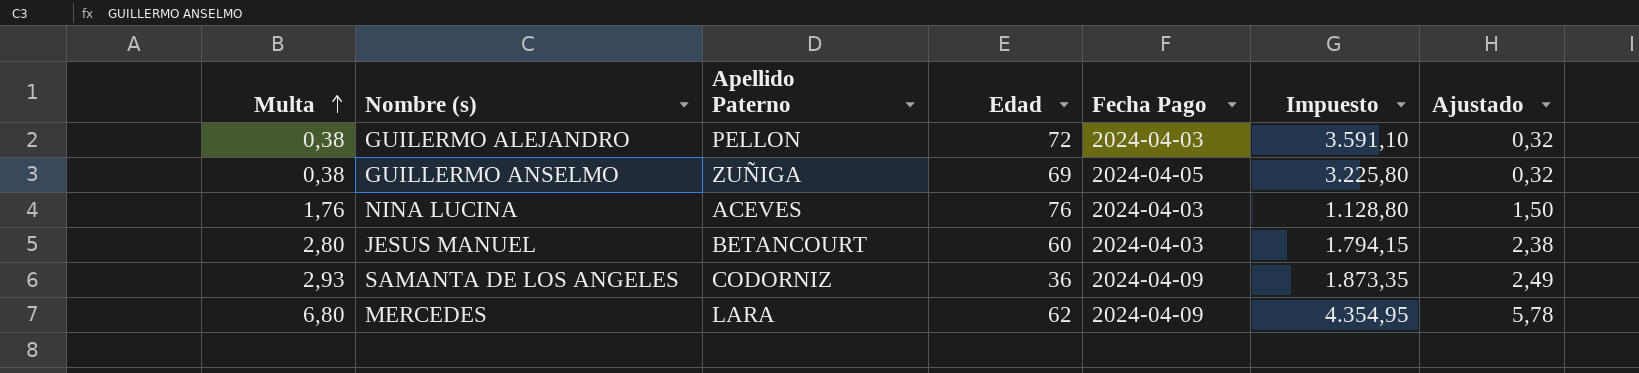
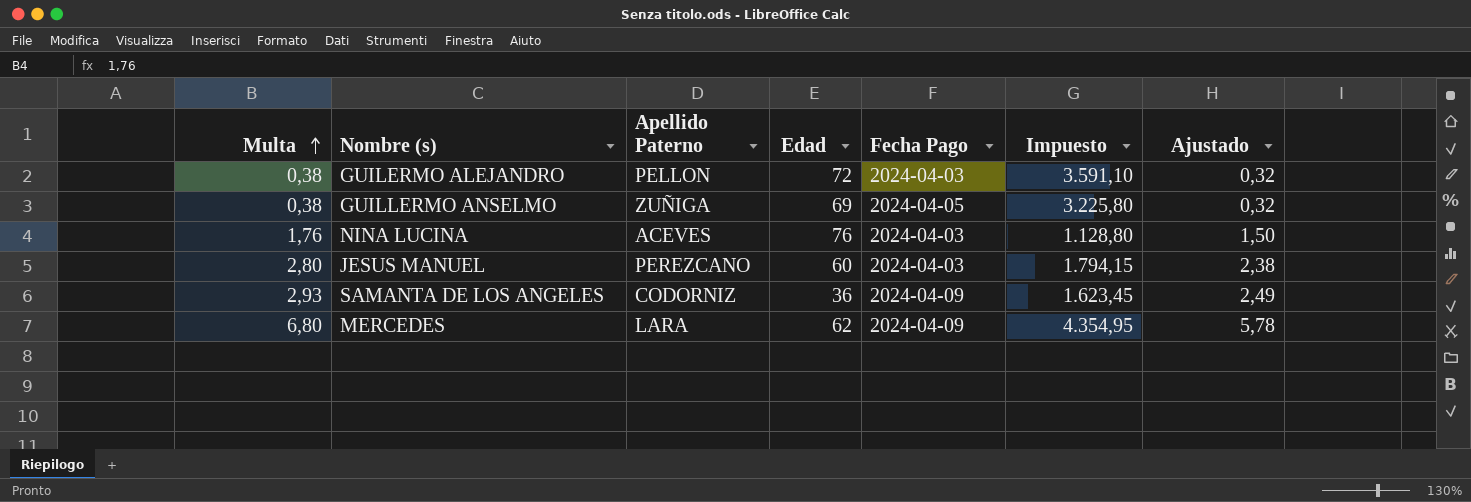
JESUS MANUEL | Apellido Paterno: BETANCOURT -> PEREZCANO
SAMANTA DE LOS ANGELES | Impuesto: 1.873,35 -> 1.623,45

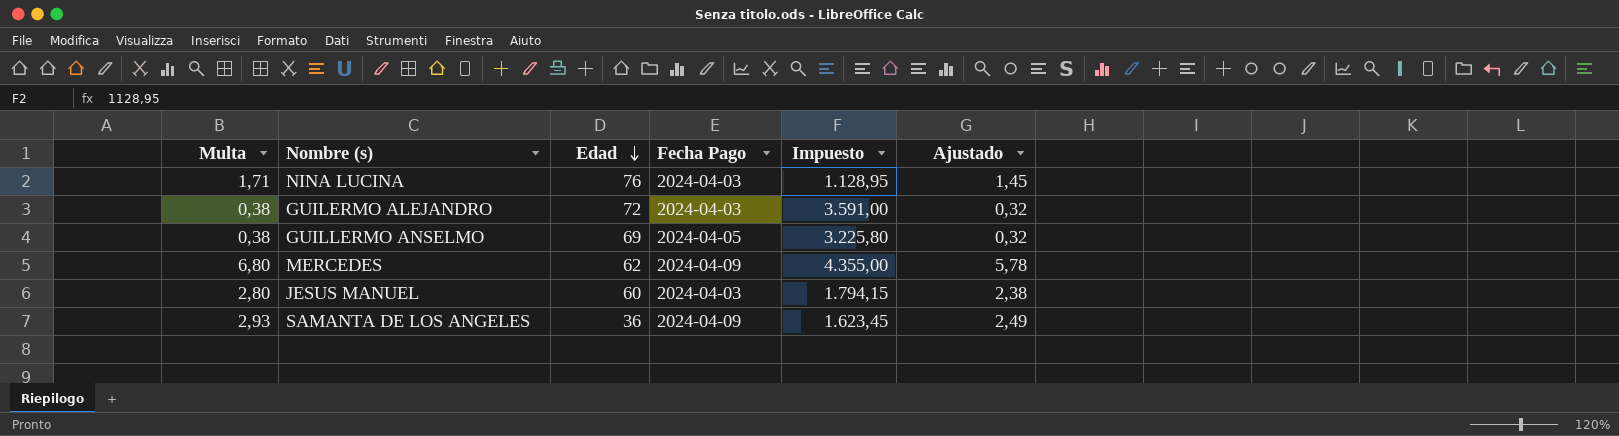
row order: Multa ascending -> Edad descending
column Apellido Paterno | position: 3 -> none
NINA LUCINA | Multa: 1,76 -> 1,71
NINA LUCINA | Impuesto: 1.128,80 -> 1.128,95
NINA LUCINA | Ajustado: 1,50 -> 1,45
GUILERMO ALEJANDRO | Impuesto: 3.591,10 -> 3.591,00
MERCEDES | Impuesto: 4.354,95 -> 4.355,00

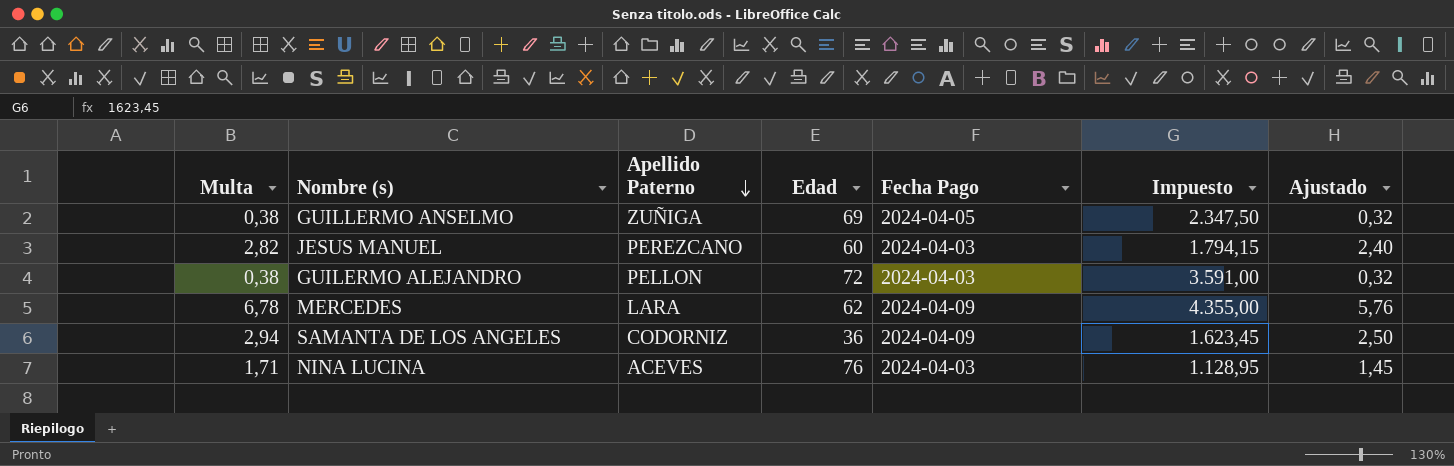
row order: Edad descending -> Apellido Paterno descending
column Apellido Paterno | position: none -> 3
GUILLERMO ANSELMO | Impuesto: 3.225,80 -> 2.347,50
JESUS MANUEL | Multa: 2,80 -> 2,82
JESUS MANUEL | Ajustado: 2,38 -> 2,40
MERCEDES | Multa: 6,80 -> 6,78
MERCEDES | Ajustado: 5,78 -> 5,76
SAMANTA DE LOS ANGELES | Multa: 2,93 -> 2,94
SAMANTA DE LOS ANGELES | Ajustado: 2,49 -> 2,50

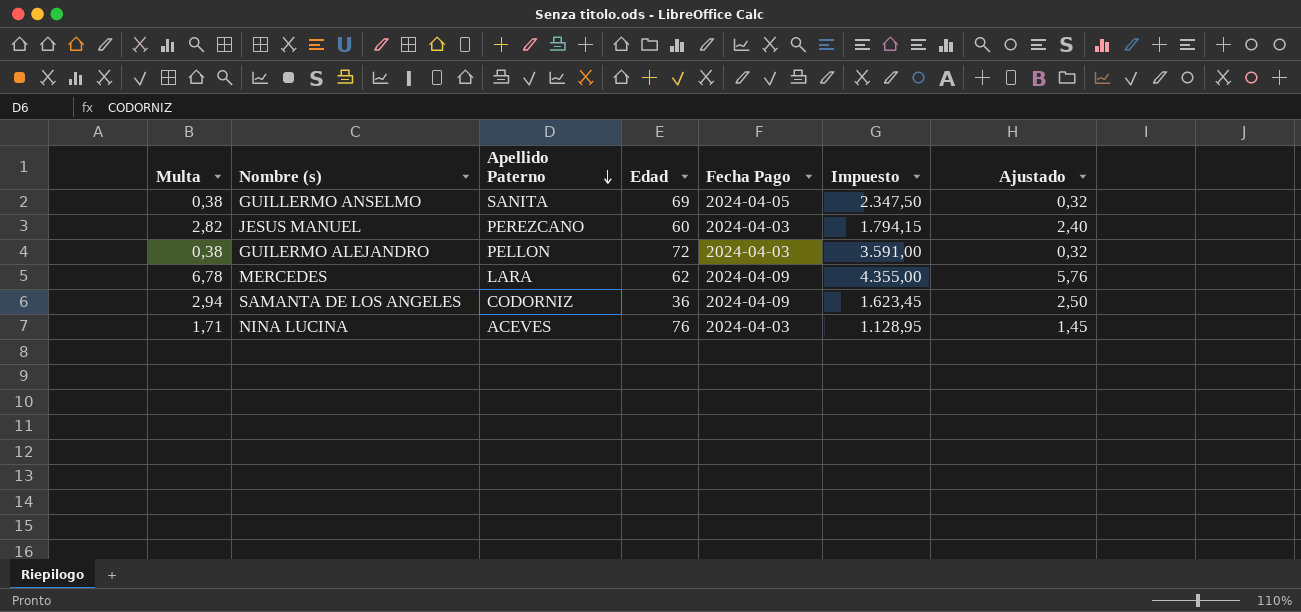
GUILLERMO ANSELMO | Apellido Paterno: ZUÑIGA -> SANITA

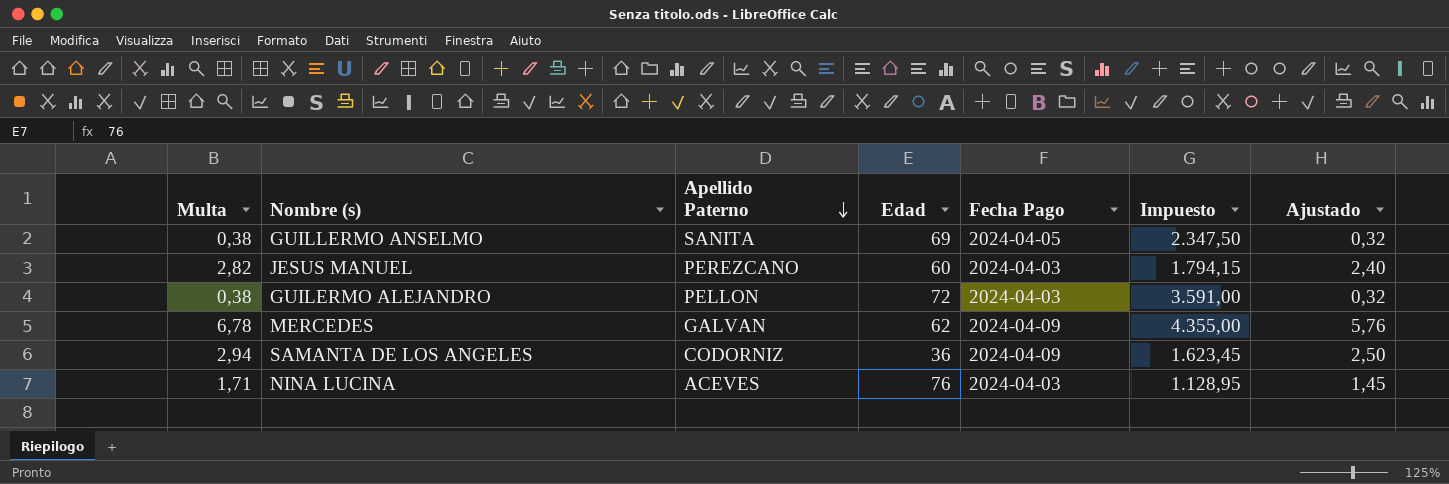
MERCEDES | Apellido Paterno: LARA -> GALVAN

